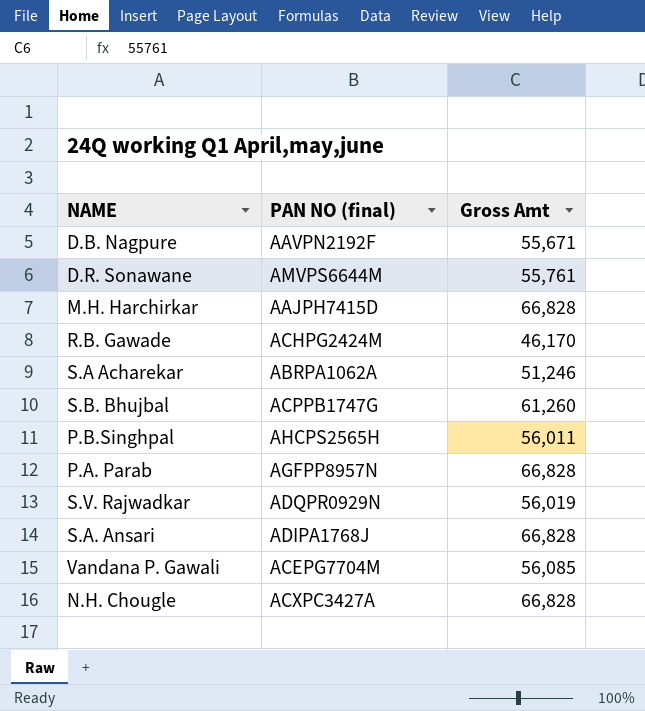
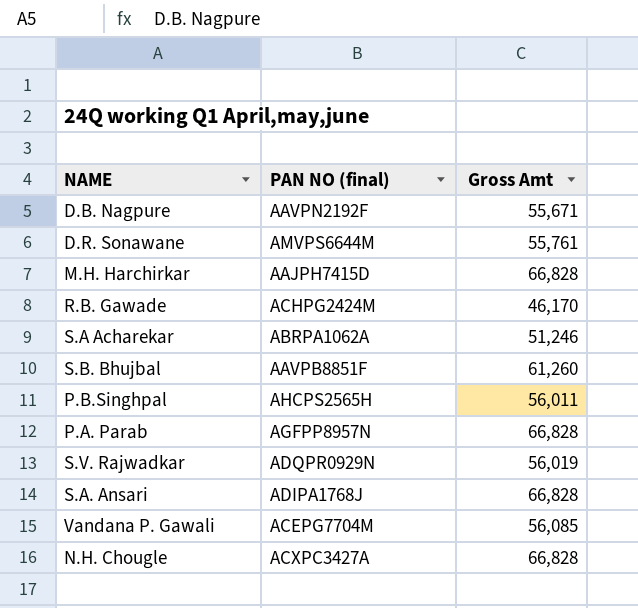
S.B. Bhujbal | PAN NO (final): ACPPB1747G -> AAVPB8851F

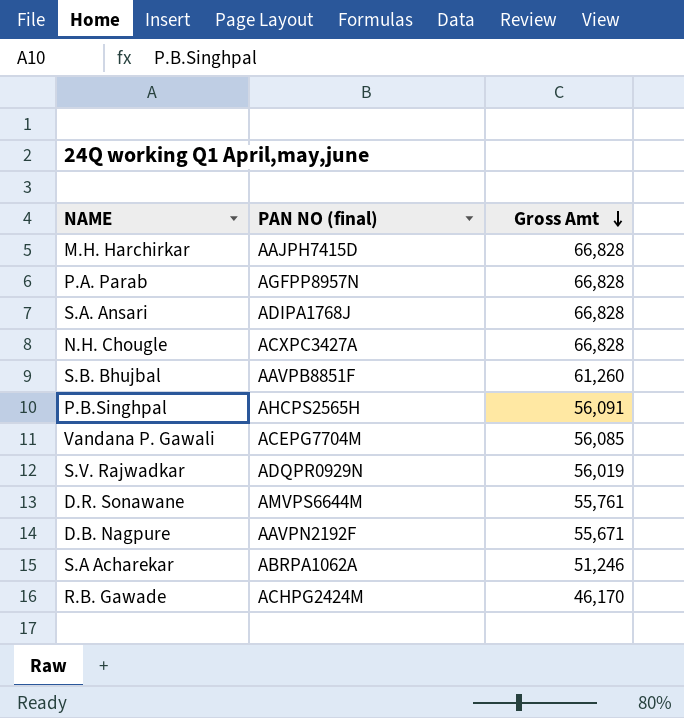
row order: none -> Gross Amt descending
P.B.Singhpal | Gross Amt: 56,011 -> 56,091

